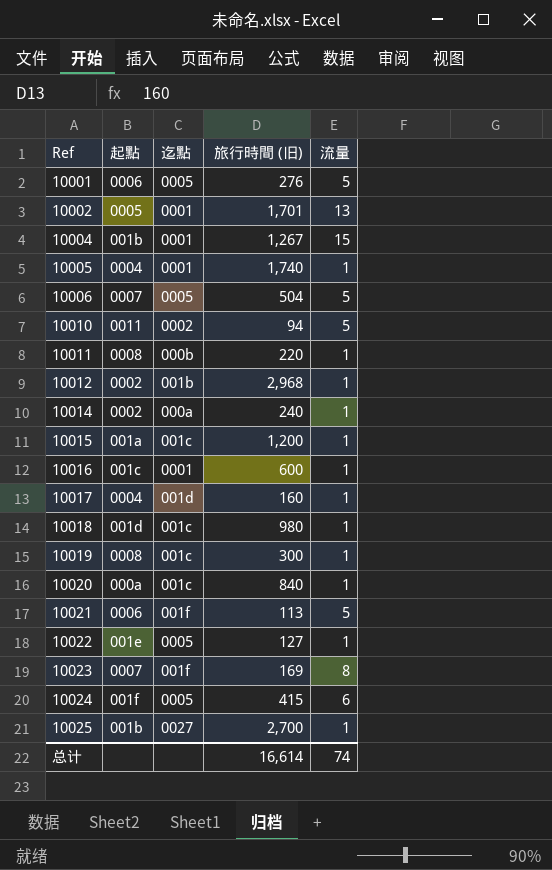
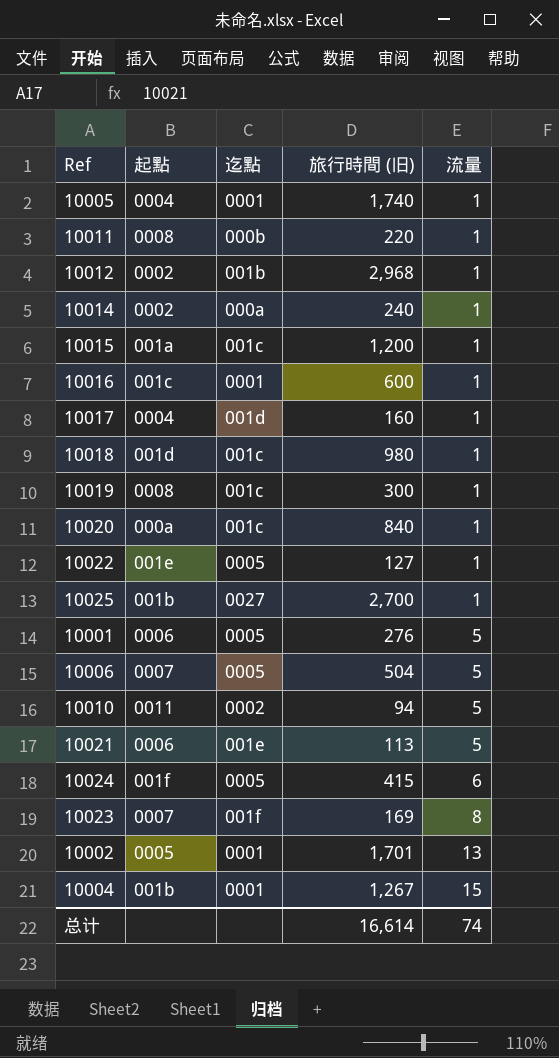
row order: Ref ascending -> 流量 ascending
10021 | 迄點: 001f -> 001e

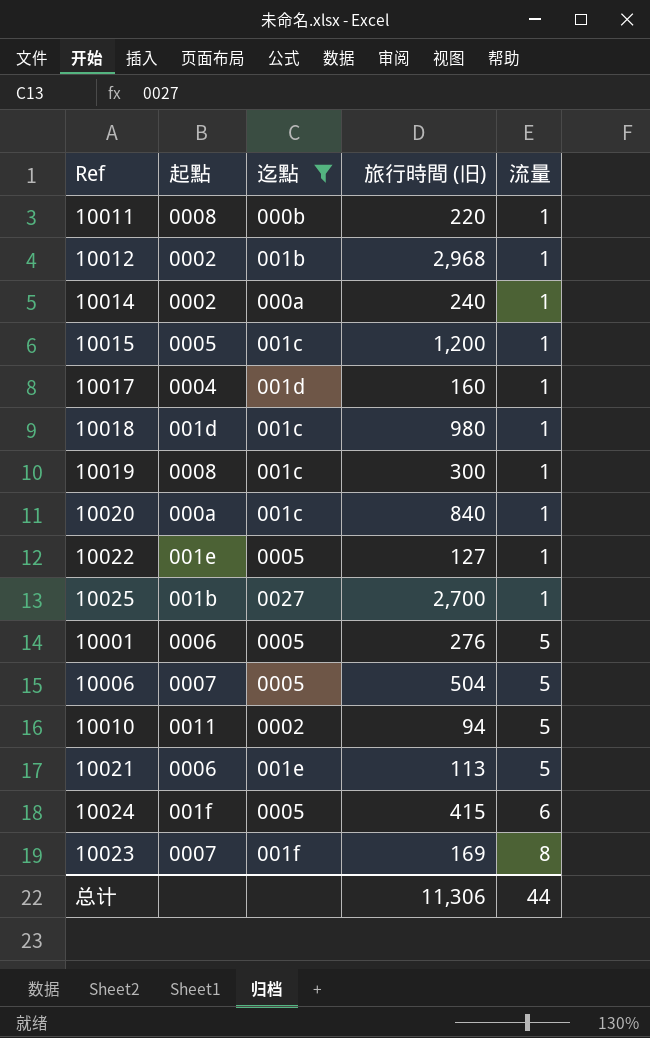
filter: none -> 迄點 != 0001
10015 | 起點: 001a -> 0005
总计 | 旅行時間 (旧): 16,614 -> 11,306
总计 | 流量: 74 -> 44

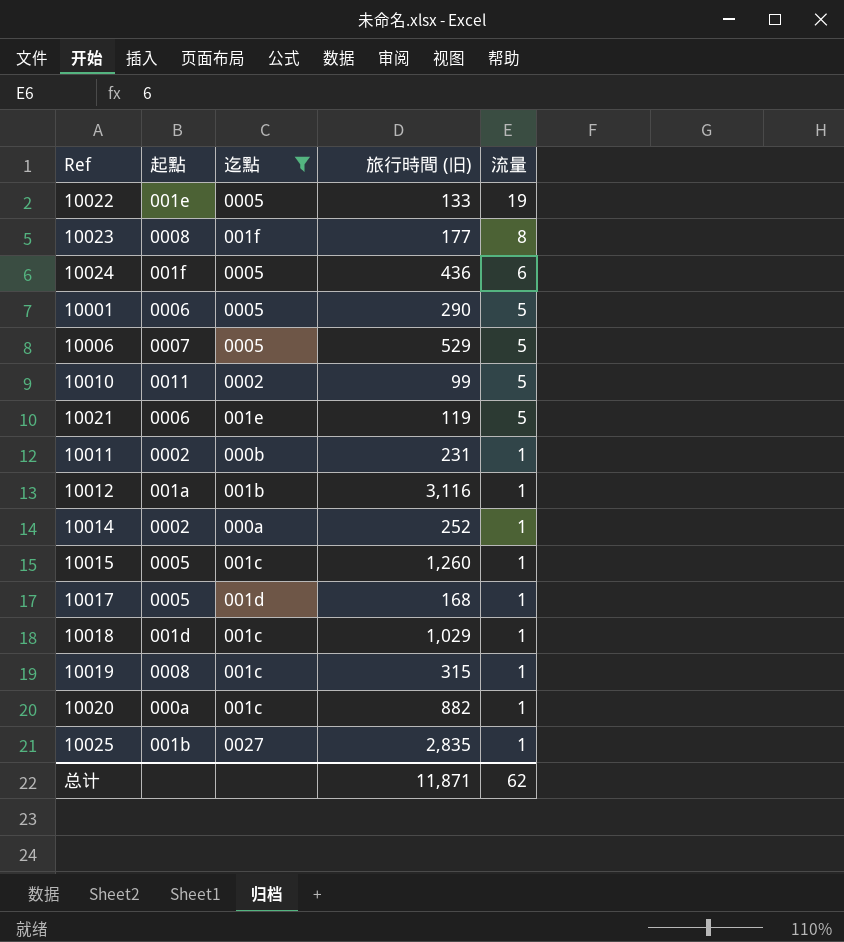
row order: 流量 ascending -> 流量 descending
10022 | 旅行時間 (旧): 127 -> 133
10022 | 流量: 1 -> 19
10023 | 起點: 0007 -> 0008
10023 | 旅行時間 (旧): 169 -> 177
10024 | 旅行時間 (旧): 415 -> 436
10001 | 旅行時間 (旧): 276 -> 290
10006 | 旅行時間 (旧): 504 -> 529
10010 | 旅行時間 (旧): 94 -> 99
10021 | 旅行時間 (旧): 113 -> 119
10011 | 起點: 0008 -> 0002
10011 | 旅行時間 (旧): 220 -> 231
10012 | 起點: 0002 -> 001a
10012 | 旅行時間 (旧): 2,968 -> 3,116
10014 | 旅行時間 (旧): 240 -> 252
10015 | 旅行時間 (旧): 1,200 -> 1,260
10017 | 起點: 0004 -> 0005
10017 | 旅行時間 (旧): 160 -> 168
10018 | 旅行時間 (旧): 980 -> 1,029
10019 | 旅行時間 (旧): 300 -> 315
10020 | 旅行時間 (旧): 840 -> 882
10025 | 旅行時間 (旧): 2,700 -> 2,835
总计 | 旅行時間 (旧): 11,306 -> 11,871
总计 | 流量: 44 -> 62

